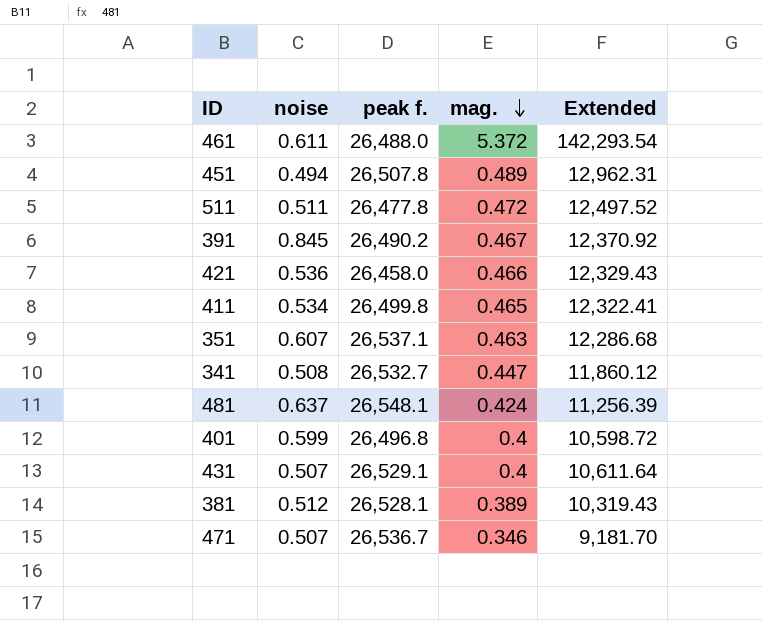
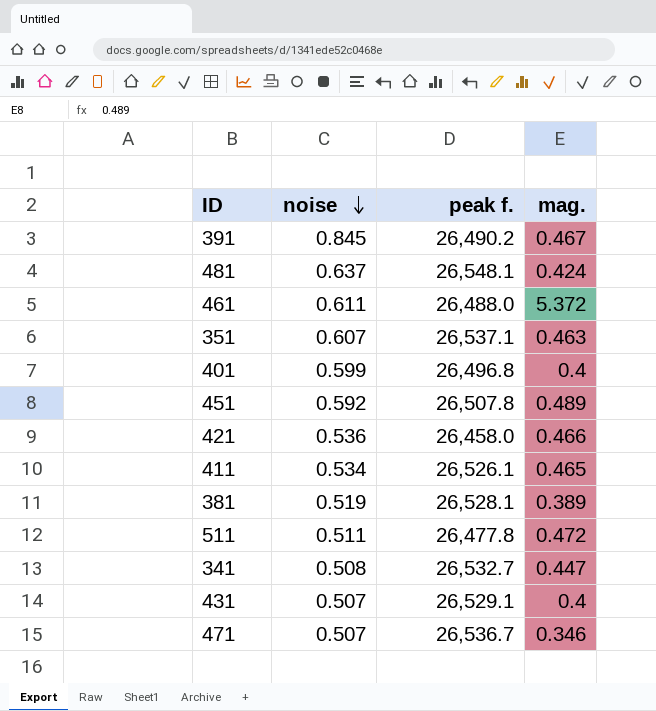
row order: mag. descending -> noise descending
column Extended | formula: [peak f.] * [mag.] -> none
451 | noise: 0.494 -> 0.592
411 | peak f.: 26,499.8 -> 26,526.1
381 | noise: 0.512 -> 0.519

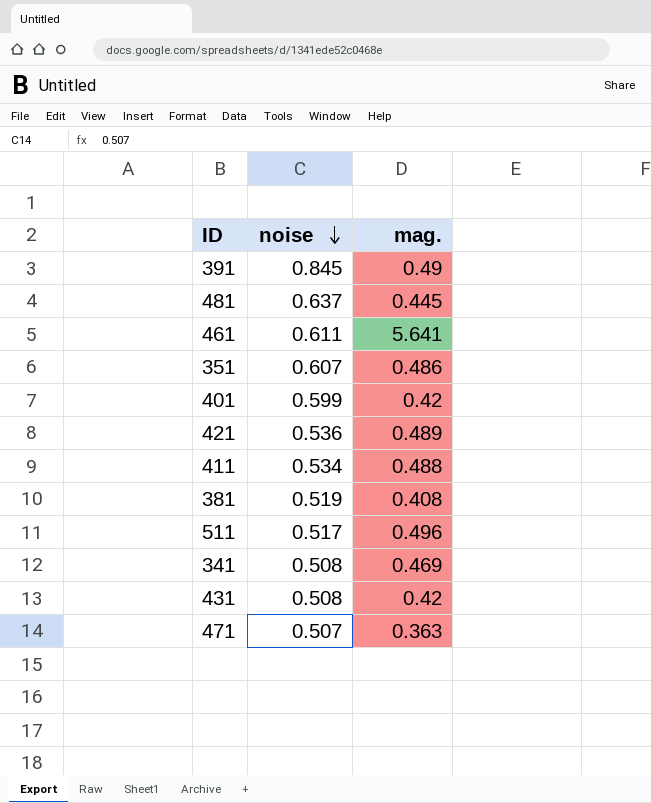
column peak f. | position: 3 -> none
row 451: 0.592 | 26,507.8 | 0.489 -> none
391 | mag.: 0.467 -> 0.49
481 | mag.: 0.424 -> 0.445
461 | mag.: 5.372 -> 5.641
351 | mag.: 0.463 -> 0.486
401 | mag.: 0.4 -> 0.42
421 | mag.: 0.466 -> 0.489
411 | mag.: 0.465 -> 0.488
381 | mag.: 0.389 -> 0.408
511 | noise: 0.511 -> 0.517
511 | mag.: 0.472 -> 0.496
341 | mag.: 0.447 -> 0.469
431 | noise: 0.507 -> 0.508
431 | mag.: 0.4 -> 0.42
471 | mag.: 0.346 -> 0.363

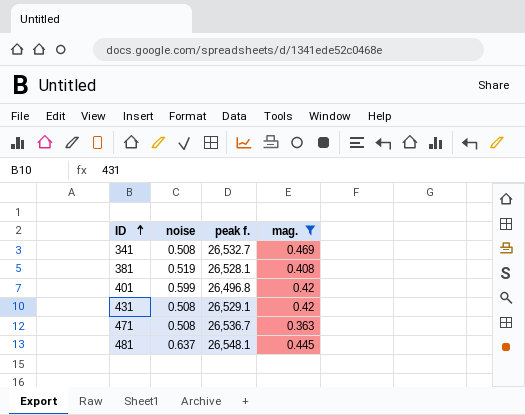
filter: none -> mag. <= 0.469
row order: noise descending -> ID ascending
column peak f. | position: none -> 3
471 | noise: 0.507 -> 0.508

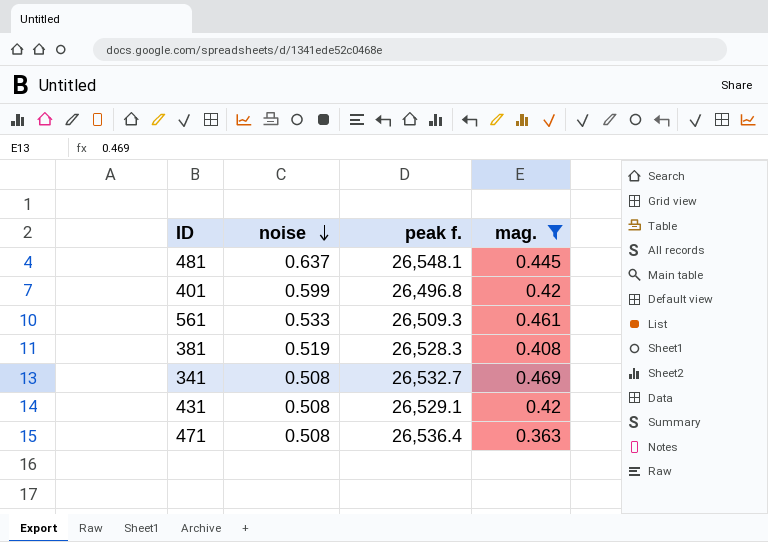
row order: ID ascending -> noise descending
row 561: none -> 0.533 | 26,509.3 | 0.461
381 | peak f.: 26,528.1 -> 26,528.3
471 | peak f.: 26,536.7 -> 26,536.4

